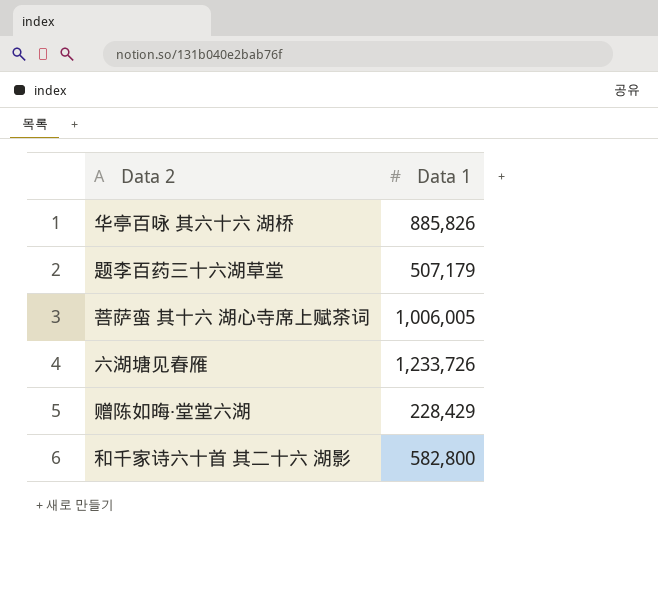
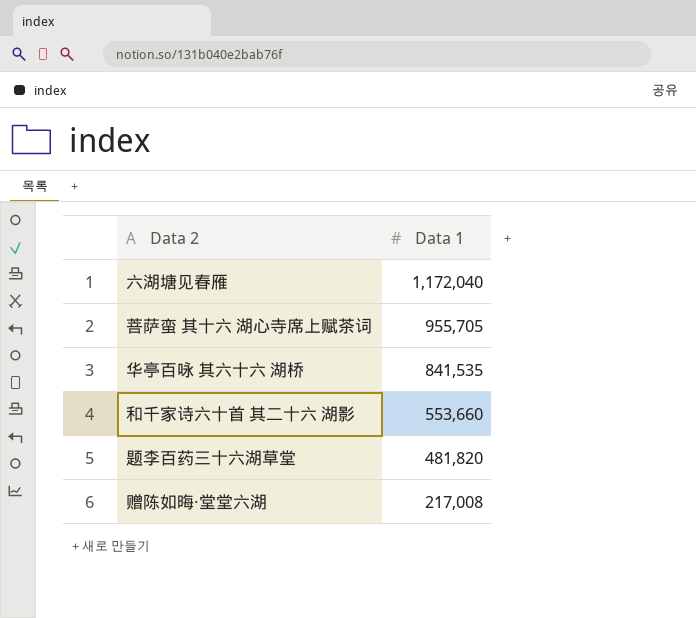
row order: none -> Data 1 descending
六湖塘见春雁 | Data 1: 1,233,726 -> 1,172,040
菩萨蛮 其十六 湖心寺席上赋茶词 | Data 1: 1,006,005 -> 955,705
华亭百咏 其六十六 湖桥 | Data 1: 885,826 -> 841,535
和千家诗六十首 其二十六 湖影 | Data 1: 582,800 -> 553,660
题李百药三十六湖草堂 | Data 1: 507,179 -> 481,820
赠陈如晦·堂堂六湖 | Data 1: 228,429 -> 217,008

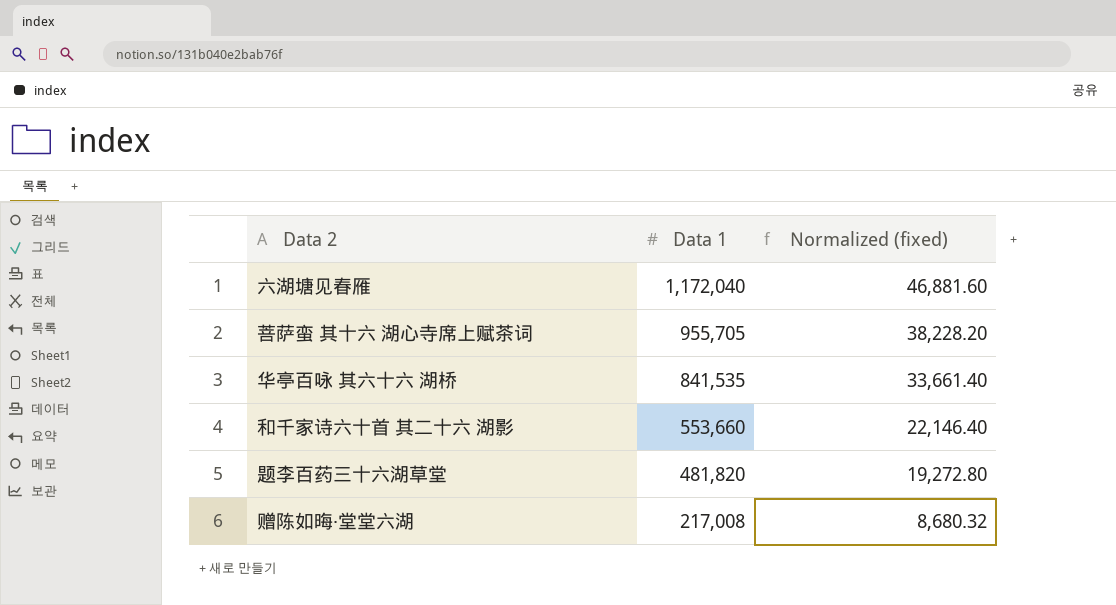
column Normalized (fixed) | formula: none -> [Data 1] * 0.04

